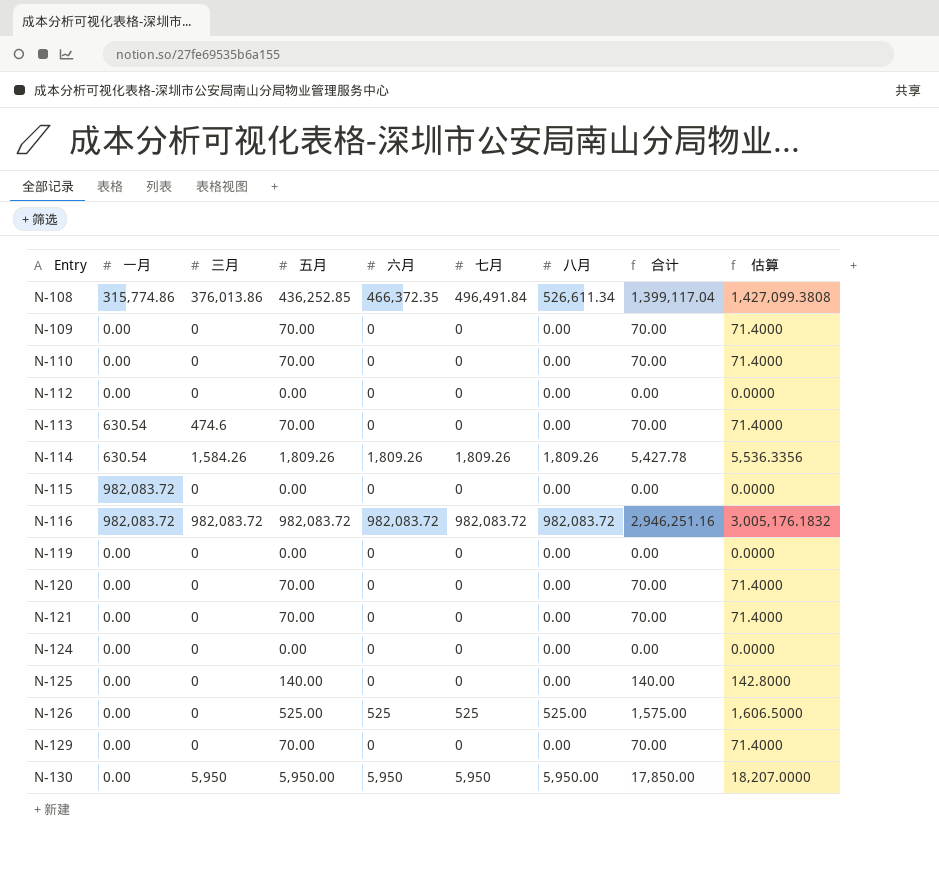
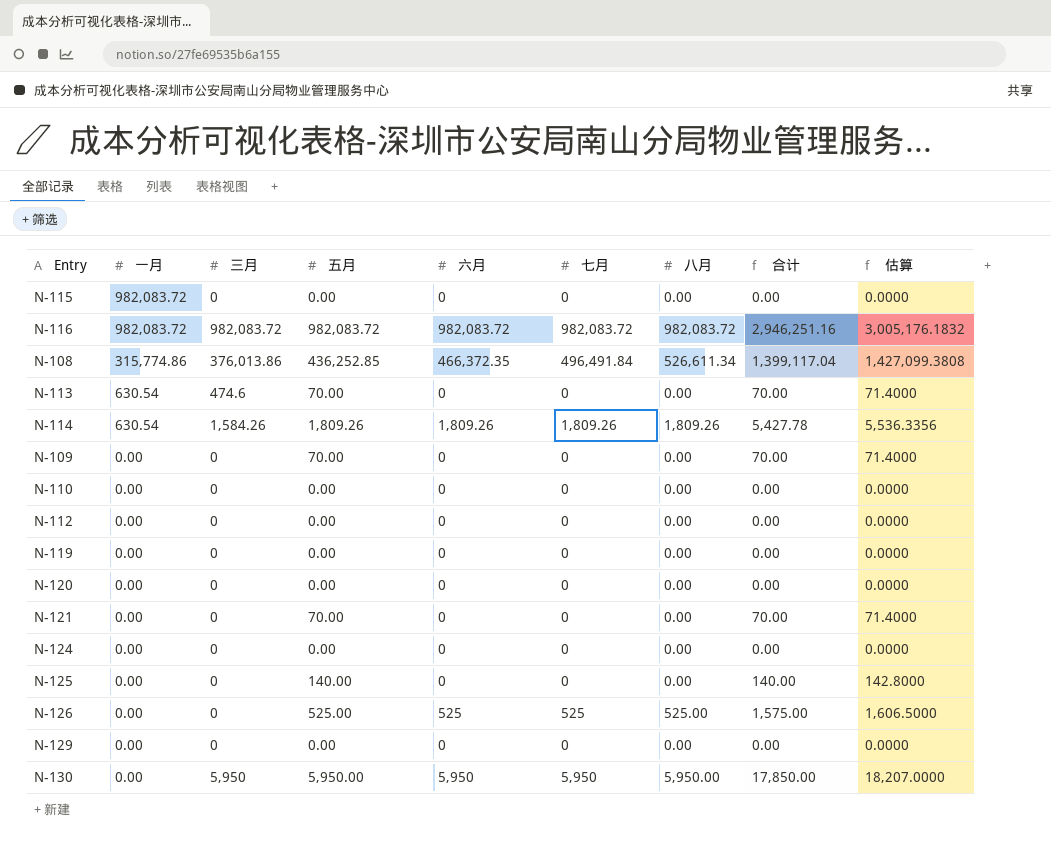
row order: Entry ascending -> 一月 descending
N-110 | 五月: 70.00 -> 0.00
N-110 | 合计: 70.00 -> 0.00
N-110 | 估算: 71.4000 -> 0.0000
N-120 | 五月: 70.00 -> 0.00
N-120 | 合计: 70.00 -> 0.00
N-120 | 估算: 71.4000 -> 0.0000
N-129 | 五月: 70.00 -> 0.00
N-129 | 合计: 70.00 -> 0.00
N-129 | 估算: 71.4000 -> 0.0000

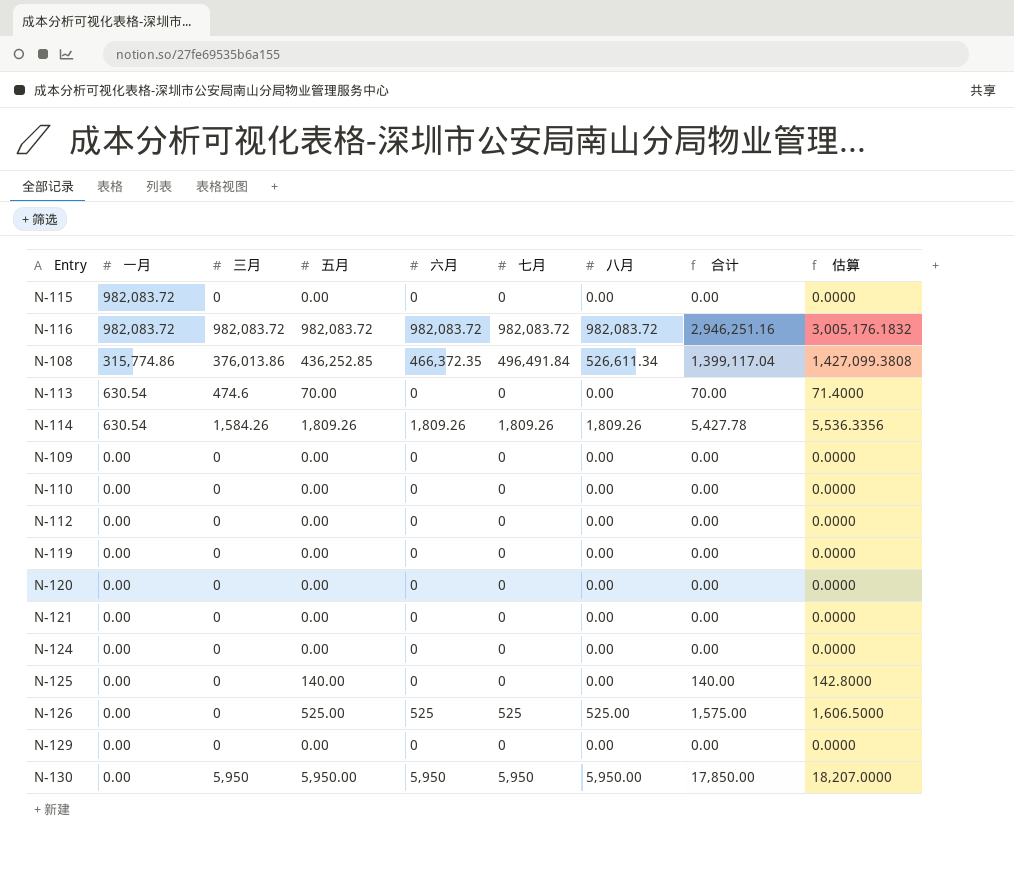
N-109 | 五月: 70.00 -> 0.00
N-109 | 合计: 70.00 -> 0.00
N-109 | 估算: 71.4000 -> 0.0000
N-121 | 五月: 70.00 -> 0.00
N-121 | 合计: 70.00 -> 0.00
N-121 | 估算: 71.4000 -> 0.0000

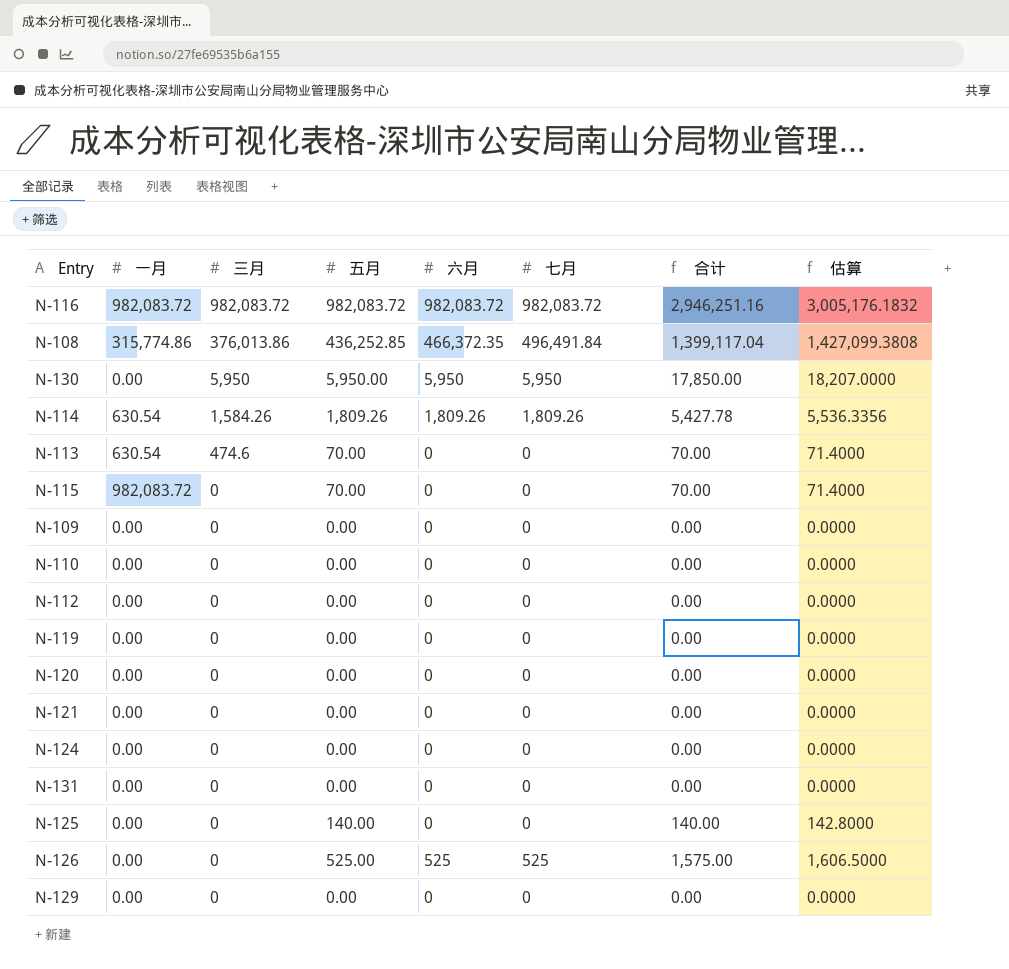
row order: 一月 descending -> 三月 descending
column 八月 | position: 7 -> none
N-115 | 五月: 0.00 -> 70.00
N-115 | 合计: 0.00 -> 70.00
N-115 | 估算: 0.0000 -> 71.4000
row N-131: none -> 0.00 | 0 | 0.00 | 0 | 0 | 0.00 | 0.0000

